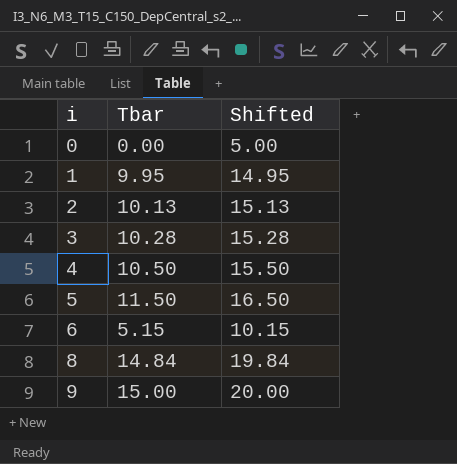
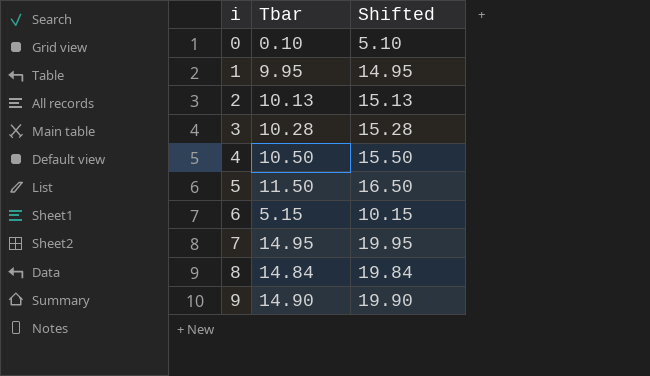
0 | Tbar: 0.00 -> 0.10
0 | Shifted: 5.00 -> 5.10
row 7: none -> 14.95 | 19.95
9 | Tbar: 15.00 -> 14.90
9 | Shifted: 20.00 -> 19.90

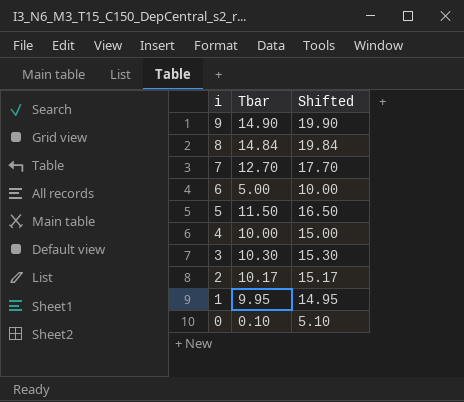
row order: i ascending -> i descending
7 | Tbar: 14.95 -> 12.70
7 | Shifted: 19.95 -> 17.70
6 | Tbar: 5.15 -> 5.00
6 | Shifted: 10.15 -> 10.00
4 | Tbar: 10.50 -> 10.00
4 | Shifted: 15.50 -> 15.00
3 | Tbar: 10.28 -> 10.30
3 | Shifted: 15.28 -> 15.30
2 | Tbar: 10.13 -> 10.17
2 | Shifted: 15.13 -> 15.17

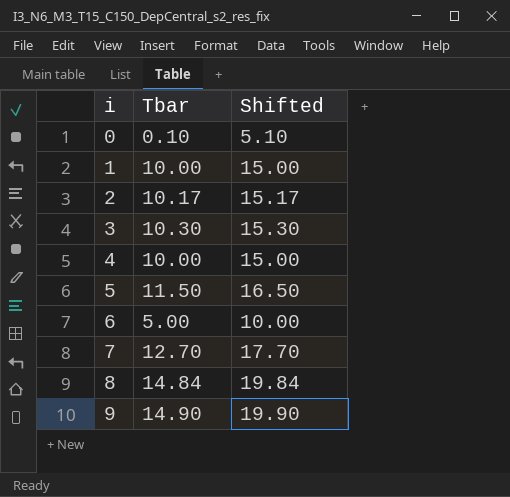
row order: i descending -> i ascending
1 | Tbar: 9.95 -> 10.00
1 | Shifted: 14.95 -> 15.00

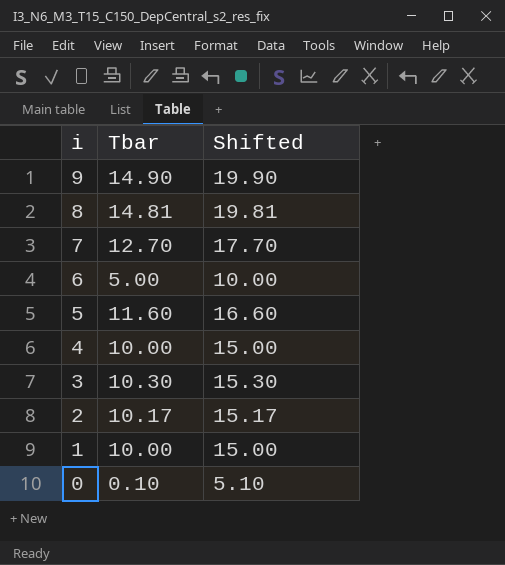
row order: i ascending -> i descending
8 | Tbar: 14.84 -> 14.81
8 | Shifted: 19.84 -> 19.81
5 | Tbar: 11.50 -> 11.60
5 | Shifted: 16.50 -> 16.60

